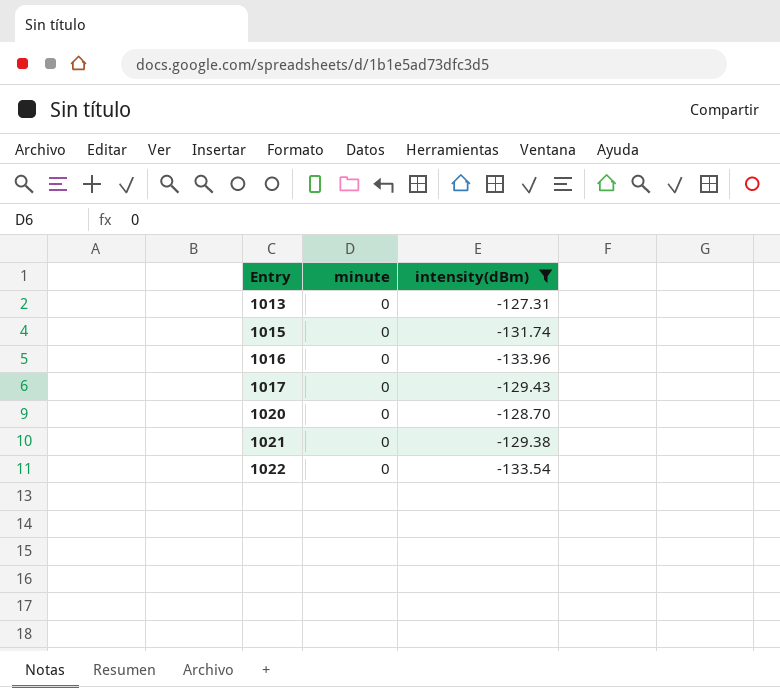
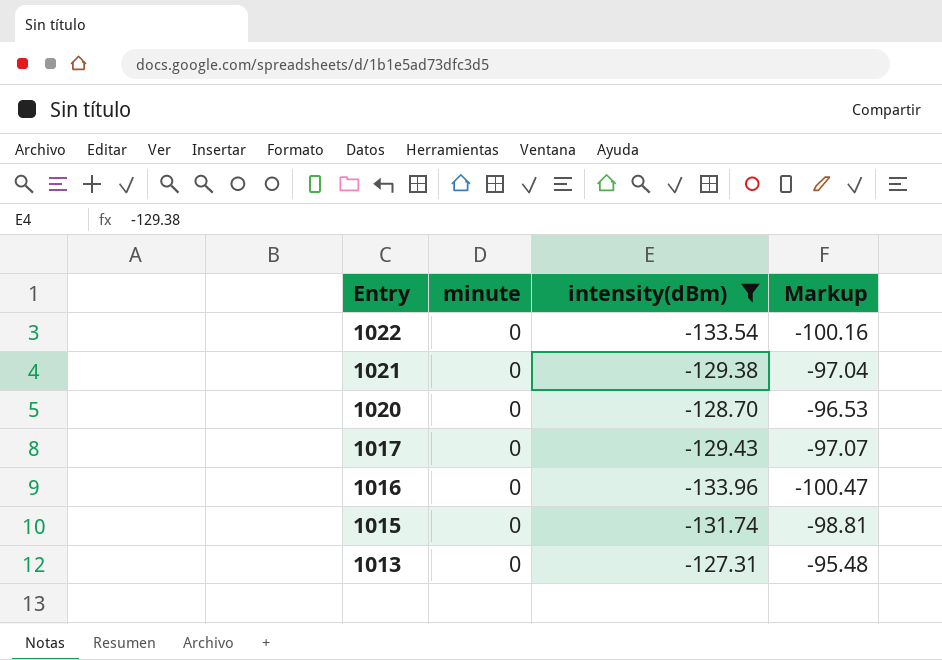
row order: Entry ascending -> Entry descending
column Markup | formula: none -> [intensity(dBm)] * 0.75

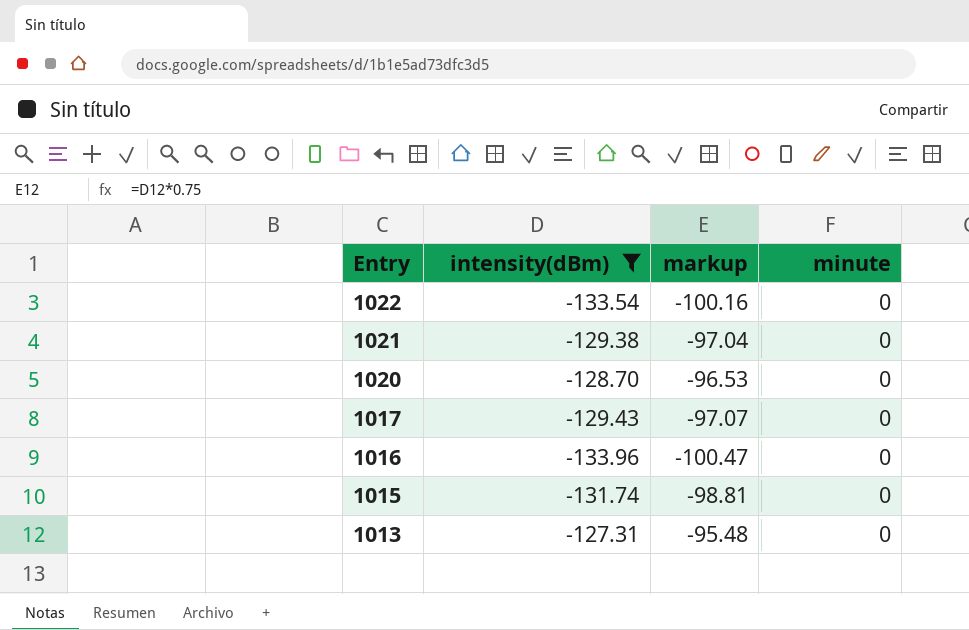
column name: Markup -> markup
column minute | position: 2 -> 4

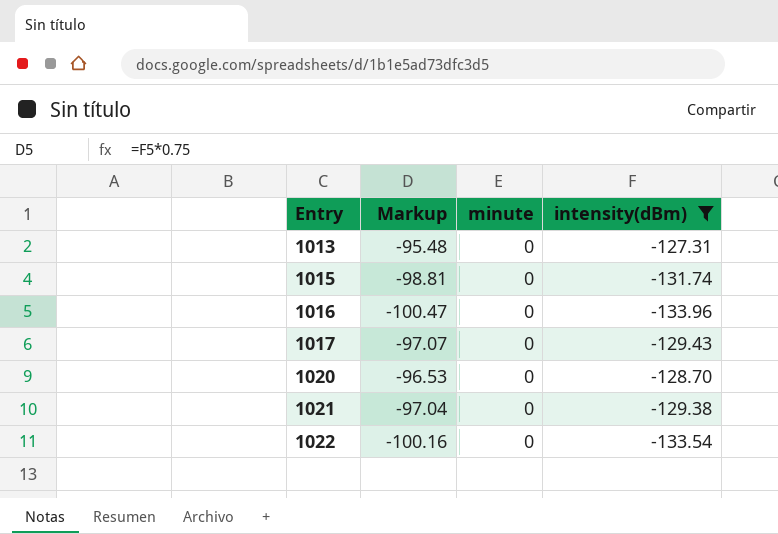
row order: Entry descending -> Entry ascending
column name: markup -> Markup
column intensity(dBm) | position: 2 -> 4

